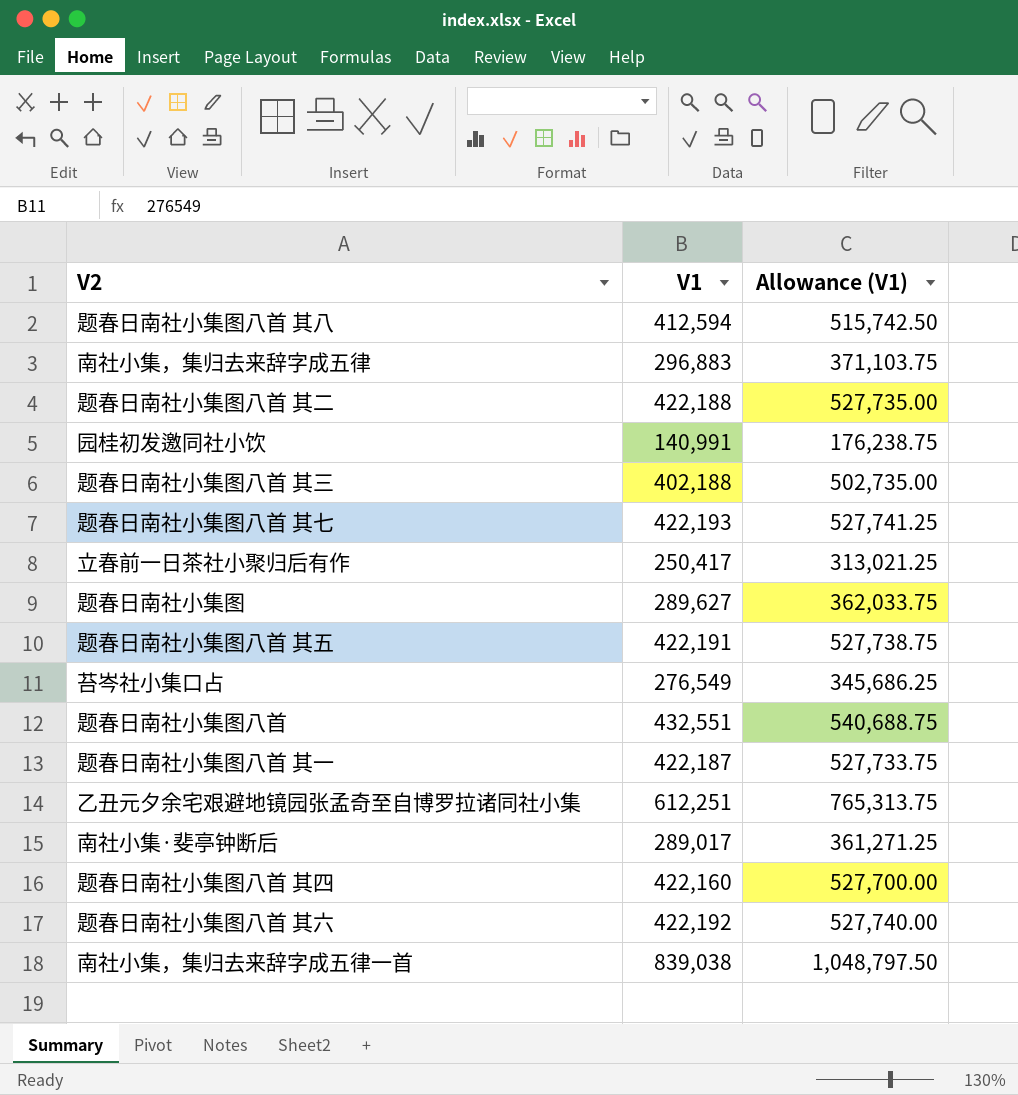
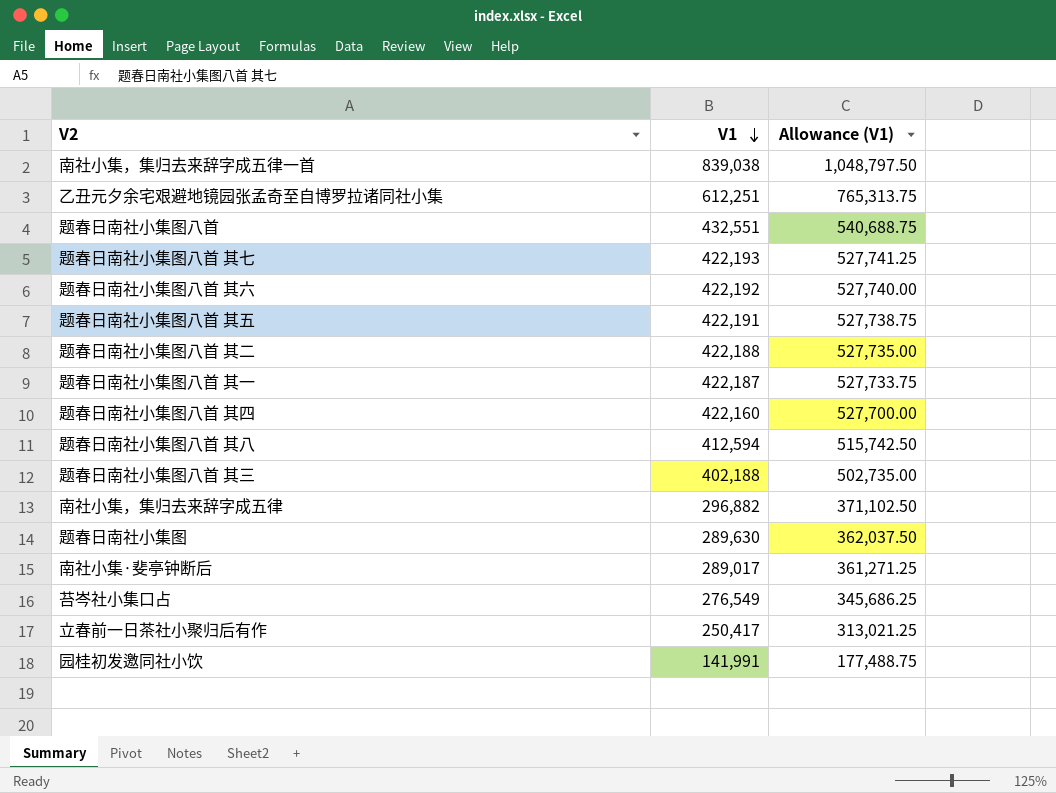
row order: none -> V1 descending
南社小集，集归去来辞字成五律 | V1: 296,883 -> 296,882
南社小集，集归去来辞字成五律 | Allowance (V1): 371,103.75 -> 371,102.50
题春日南社小集图 | V1: 289,627 -> 289,630
题春日南社小集图 | Allowance (V1): 362,033.75 -> 362,037.50
园桂初发邀同社小饮 | V1: 140,991 -> 141,991
园桂初发邀同社小饮 | Allowance (V1): 176,238.75 -> 177,488.75

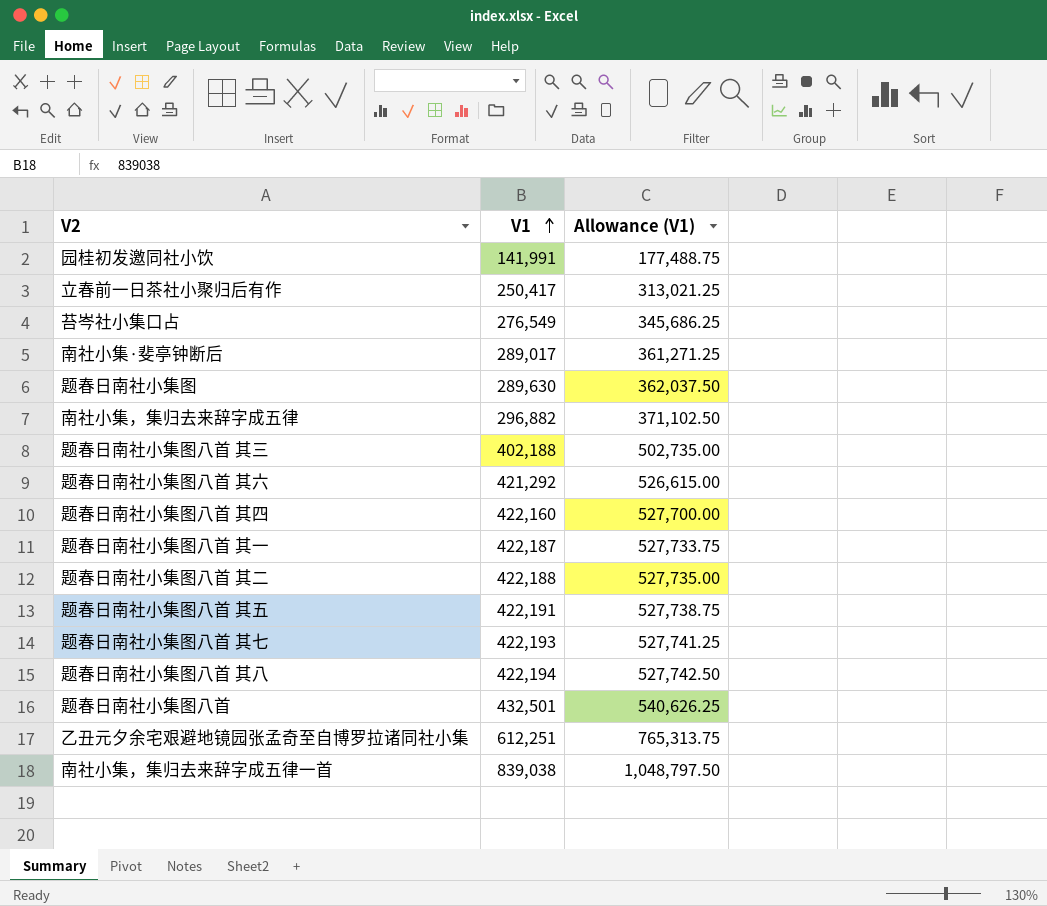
row order: V1 descending -> V1 ascending
题春日南社小集图八首 其六 | V1: 422,192 -> 421,292
题春日南社小集图八首 其六 | Allowance (V1): 527,740.00 -> 526,615.00
题春日南社小集图八首 其八 | V1: 412,594 -> 422,194
题春日南社小集图八首 其八 | Allowance (V1): 515,742.50 -> 527,742.50
题春日南社小集图八首 | V1: 432,551 -> 432,501
题春日南社小集图八首 | Allowance (V1): 540,688.75 -> 540,626.25

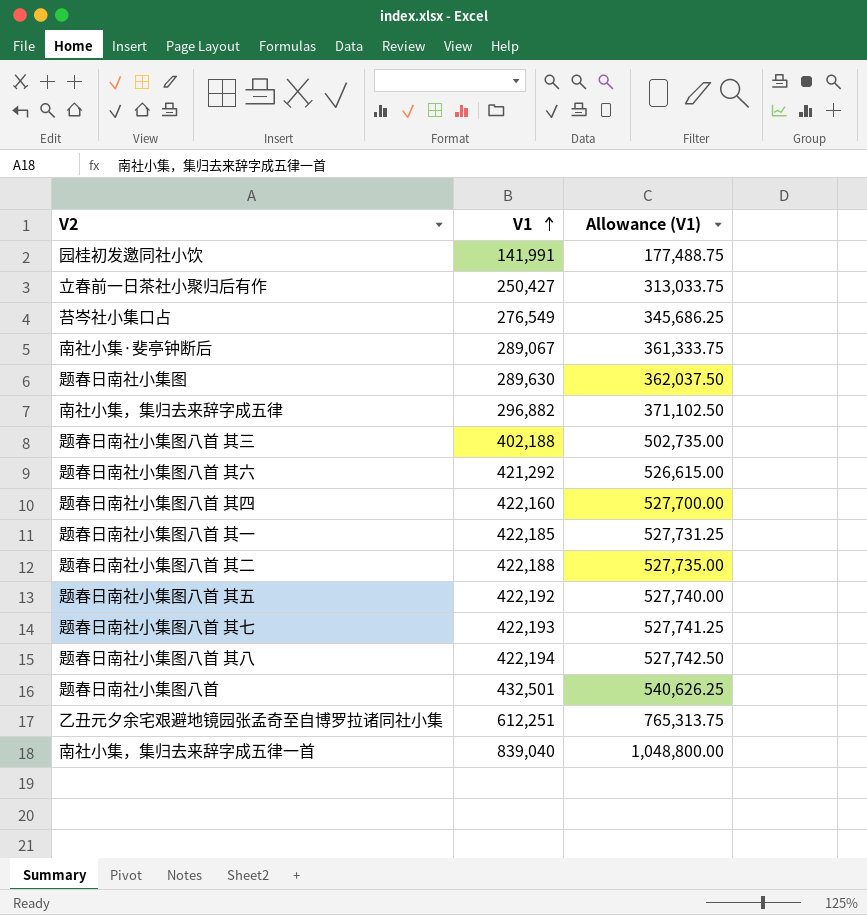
立春前一日茶社小聚归后有作 | V1: 250,417 -> 250,427
立春前一日茶社小聚归后有作 | Allowance (V1): 313,021.25 -> 313,033.75
南社小集·斐亭钟断后 | V1: 289,017 -> 289,067
南社小集·斐亭钟断后 | Allowance (V1): 361,271.25 -> 361,333.75
题春日南社小集图八首 其一 | V1: 422,187 -> 422,185
题春日南社小集图八首 其一 | Allowance (V1): 527,733.75 -> 527,731.25
题春日南社小集图八首 其五 | V1: 422,191 -> 422,192
题春日南社小集图八首 其五 | Allowance (V1): 527,738.75 -> 527,740.00
南社小集，集归去来辞字成五律一首 | V1: 839,038 -> 839,040
南社小集，集归去来辞字成五律一首 | Allowance (V1): 1,048,797.50 -> 1,048,800.00

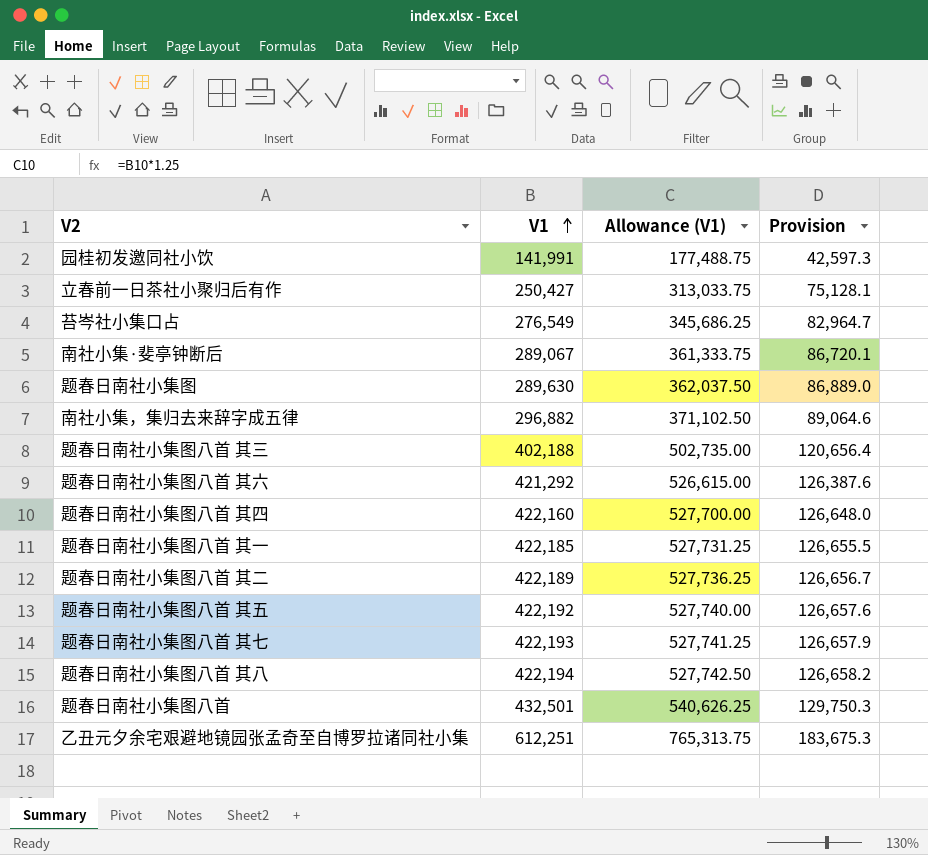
column Provision | formula: none -> [V1] * 0.3
row 南社小集，集归去来辞字成五律一首: 839,040 | 1,048,800.00 -> none
题春日南社小集图八首 其二 | V1: 422,188 -> 422,189
题春日南社小集图八首 其二 | Allowance (V1): 527,735.00 -> 527,736.25

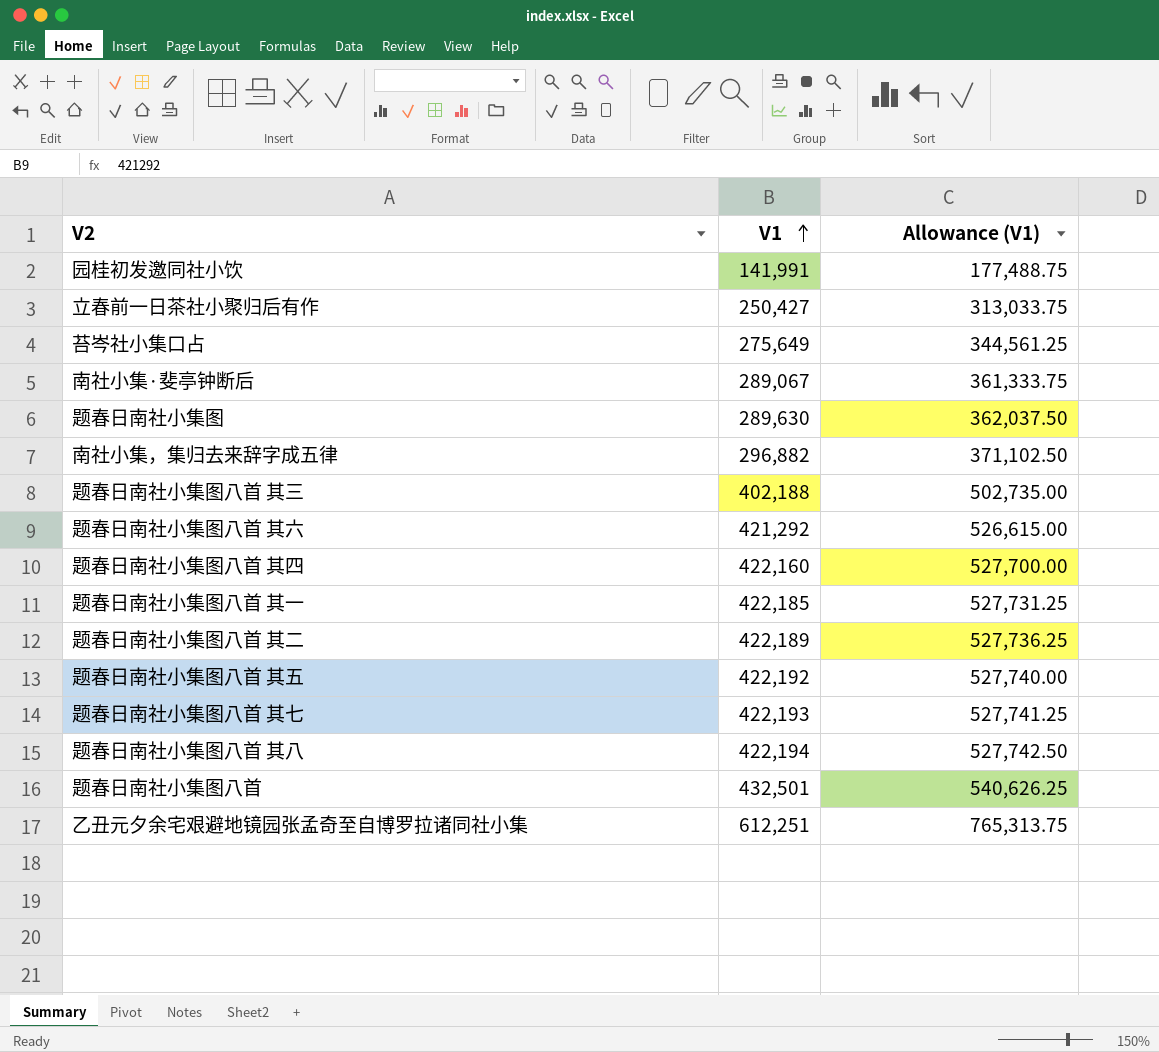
column Provision | formula: [V1] * 0.3 -> none
苔岑社小集口占 | V1: 276,549 -> 275,649
苔岑社小集口占 | Allowance (V1): 345,686.25 -> 344,561.25

